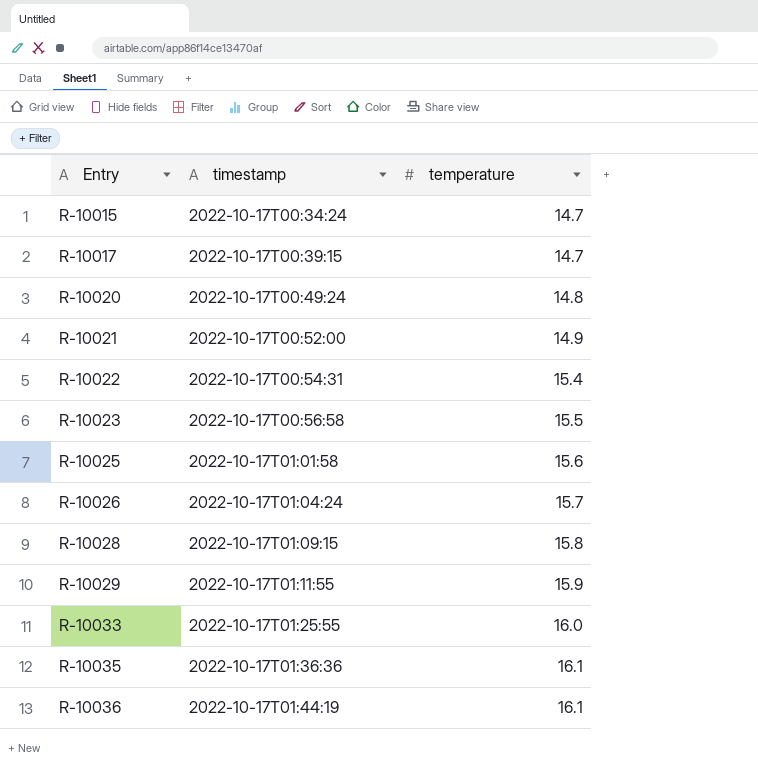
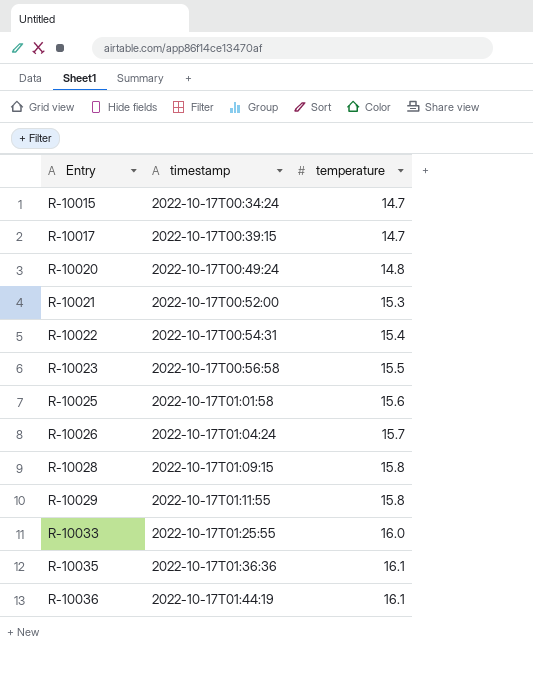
R-10021 | temperature: 14.9 -> 15.3
R-10029 | temperature: 15.9 -> 15.8

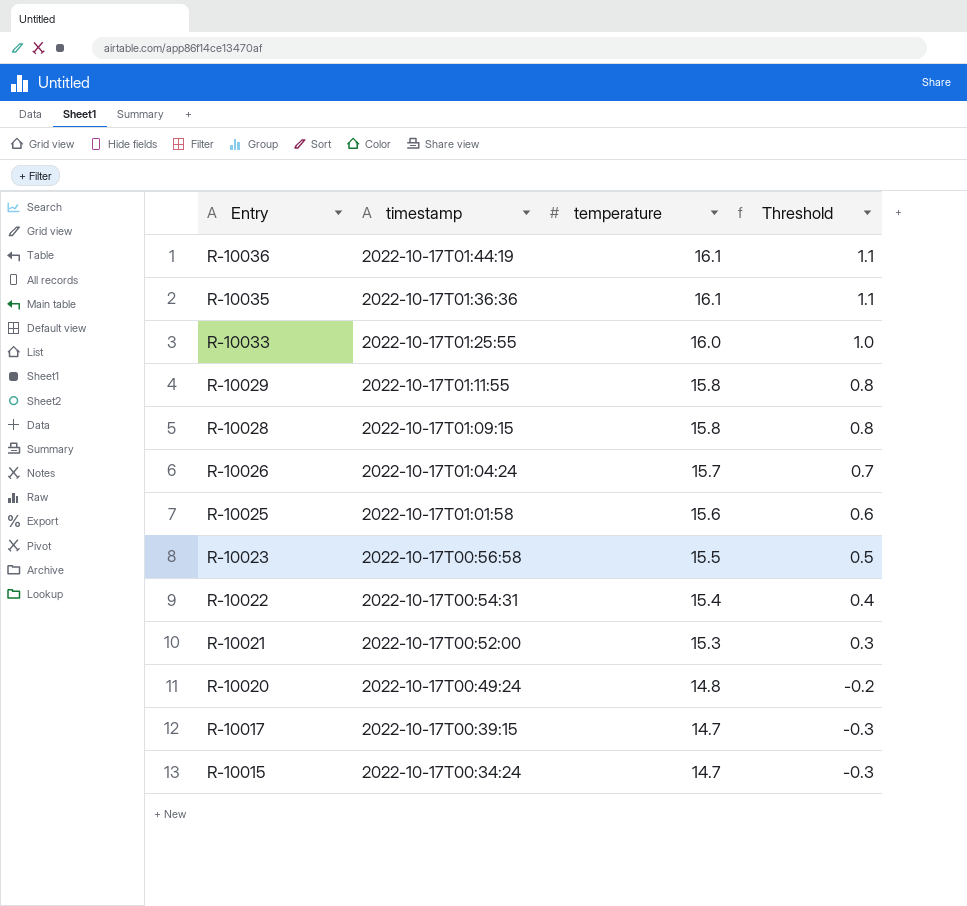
row order: Entry ascending -> Entry descending
column Threshold | formula: none -> [temperature] - 15

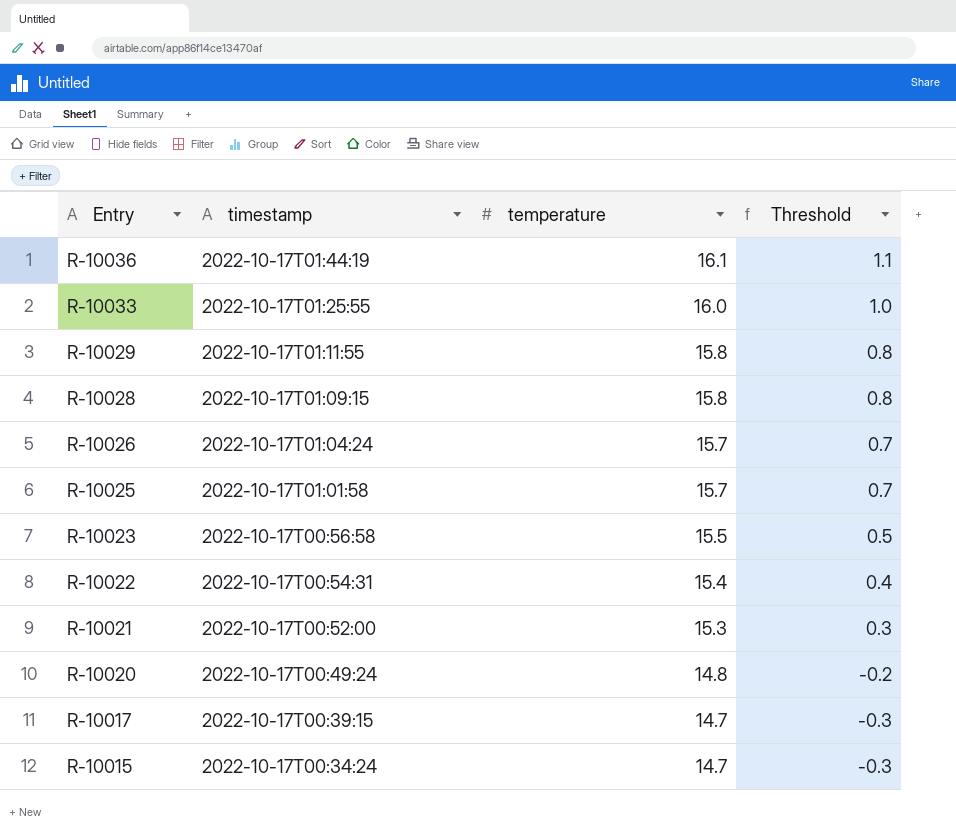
row R-10035: 2022-10-17T01:36:36 | 16.1 | 1.1 -> none
R-10025 | temperature: 15.6 -> 15.7
R-10025 | Threshold: 0.6 -> 0.7

